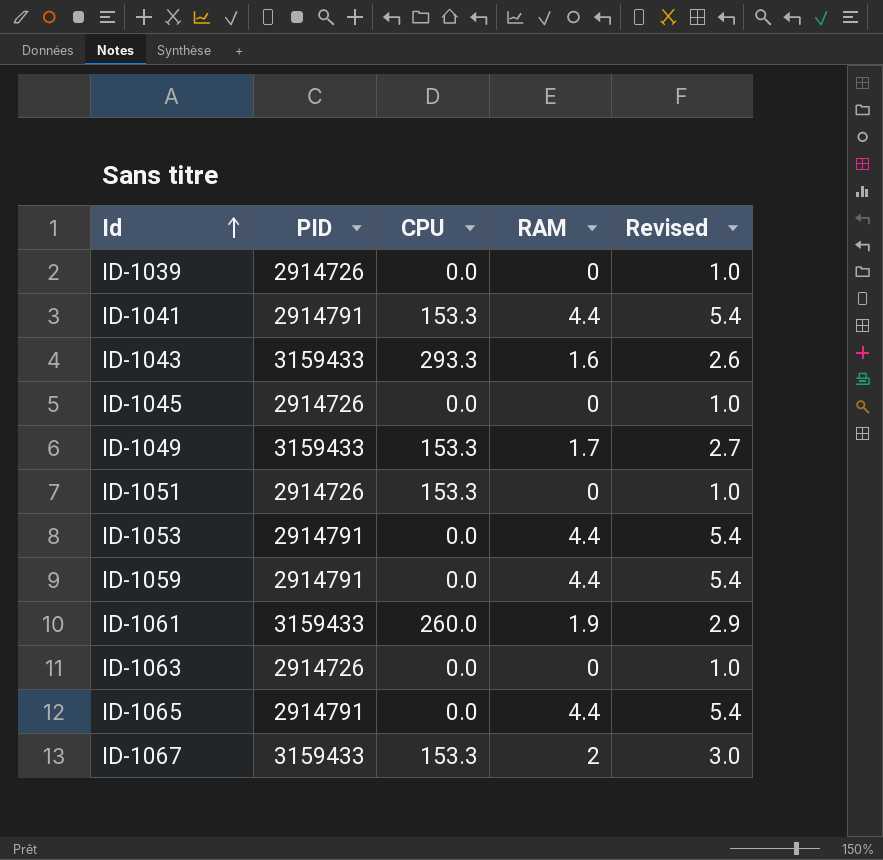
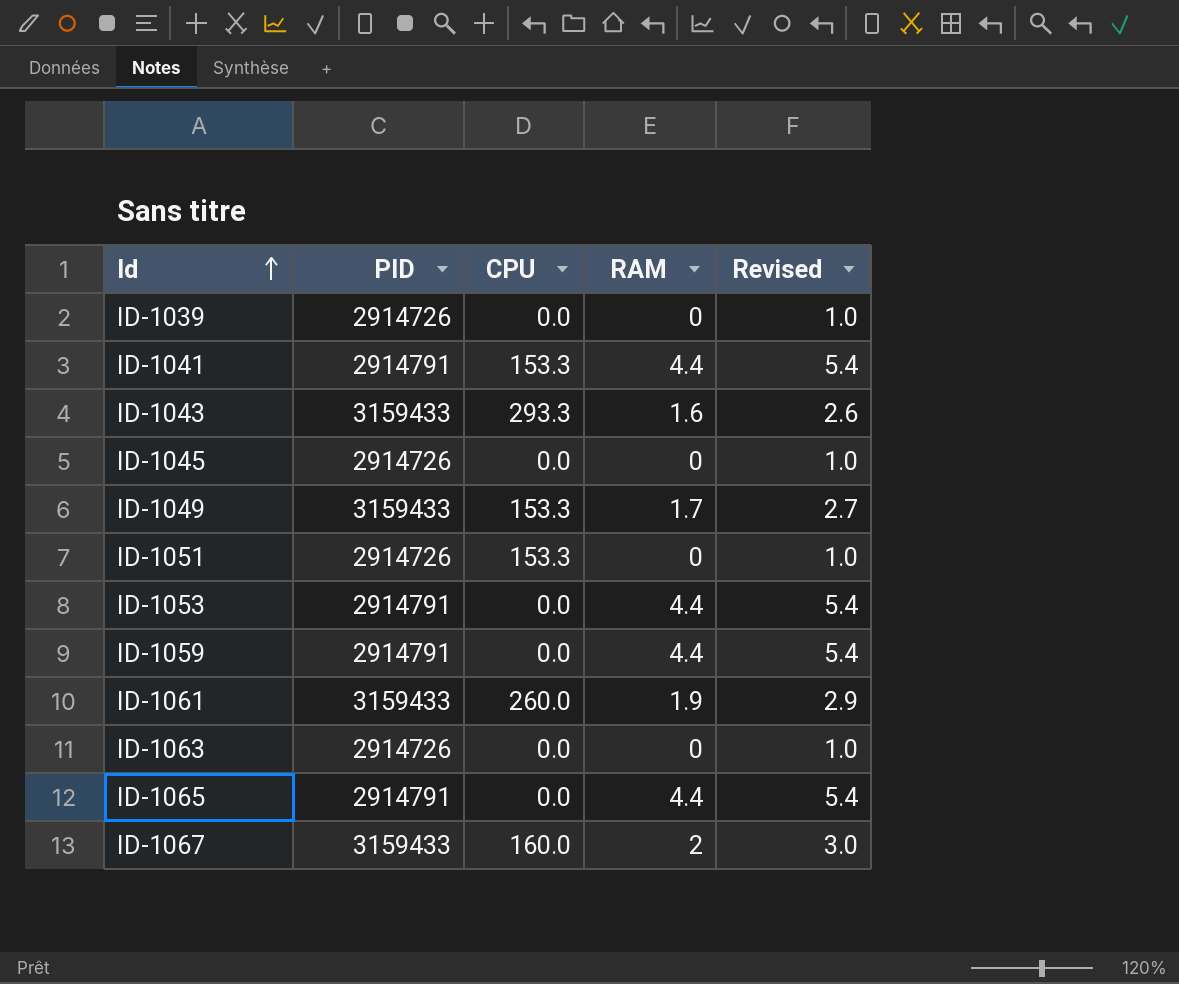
ID-1067 | CPU: 153.3 -> 160.0

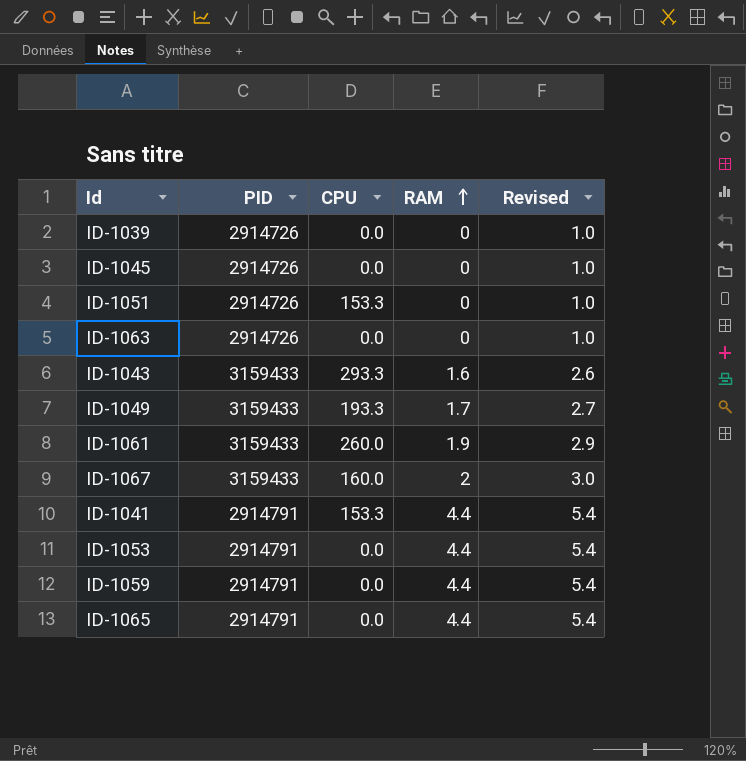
row order: Id ascending -> RAM ascending
ID-1049 | CPU: 153.3 -> 193.3

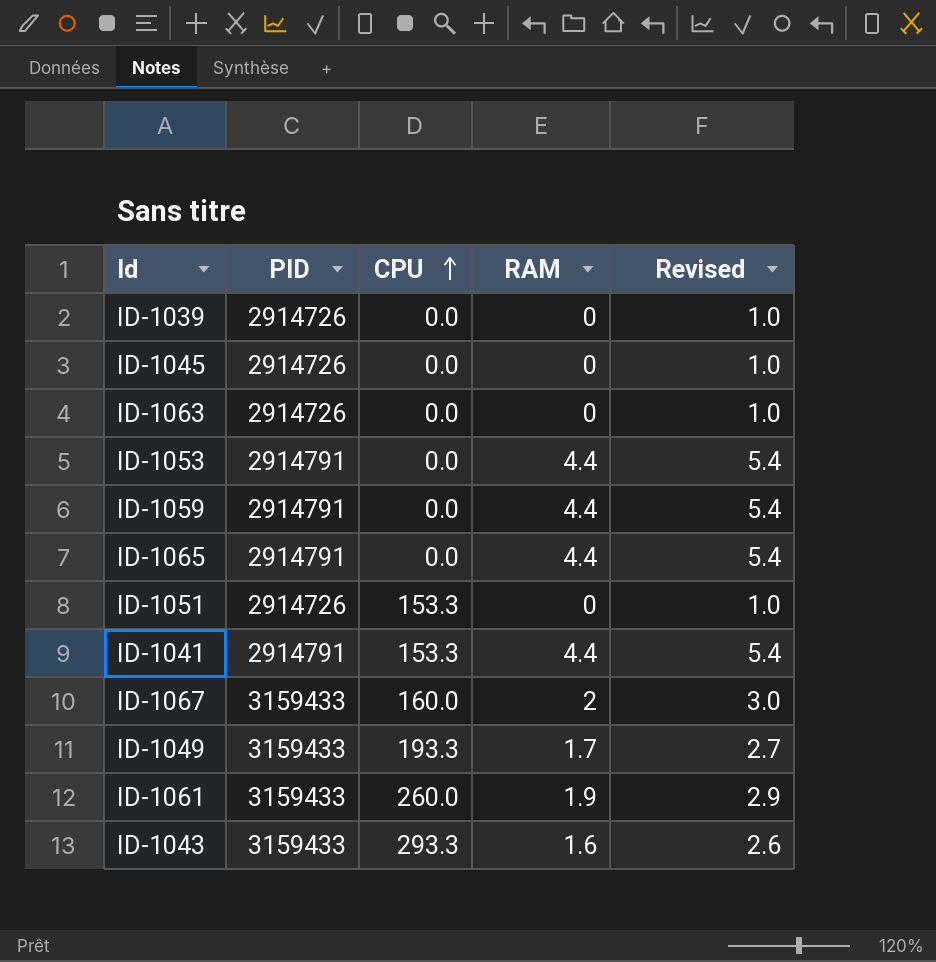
row order: RAM ascending -> CPU ascending

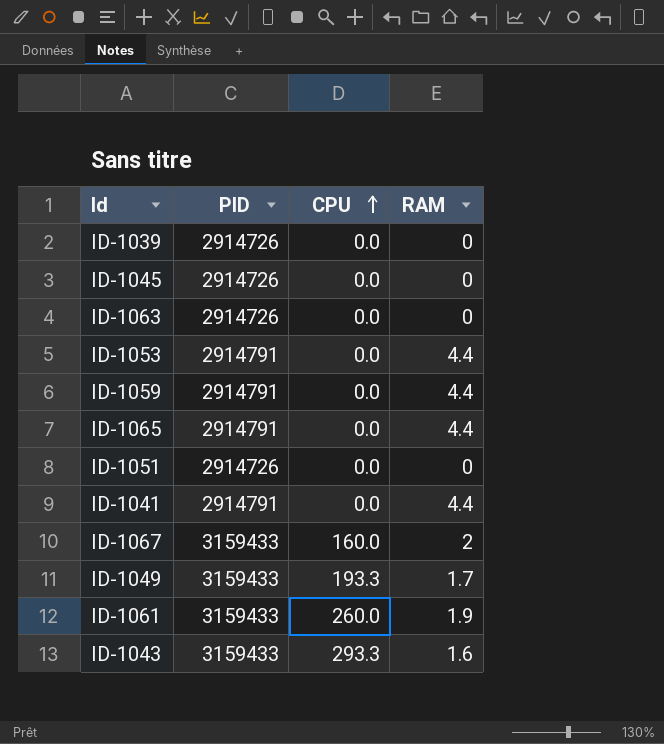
column Revised | formula: [RAM] + 1 -> none
ID-1051 | CPU: 153.3 -> 0.0
ID-1041 | CPU: 153.3 -> 0.0

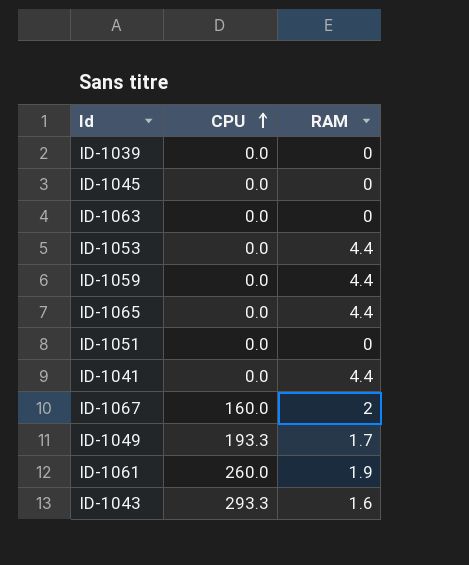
column PID | position: 2 -> none

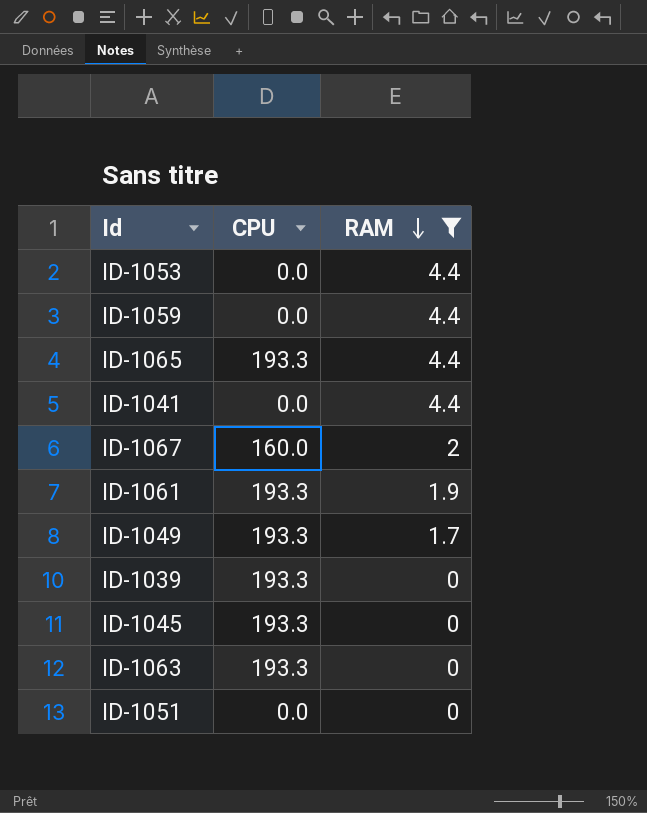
filter: none -> RAM != 1.6
row order: CPU ascending -> RAM descending
ID-1065 | CPU: 0.0 -> 193.3
ID-1061 | CPU: 260.0 -> 193.3
ID-1039 | CPU: 0.0 -> 193.3
ID-1045 | CPU: 0.0 -> 193.3
ID-1063 | CPU: 0.0 -> 193.3

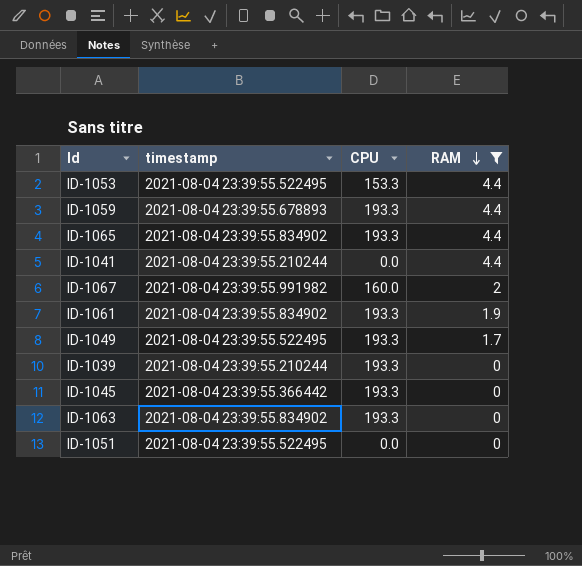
column timestamp | position: none -> 2
ID-1053 | CPU: 0.0 -> 153.3
ID-1059 | CPU: 0.0 -> 193.3

